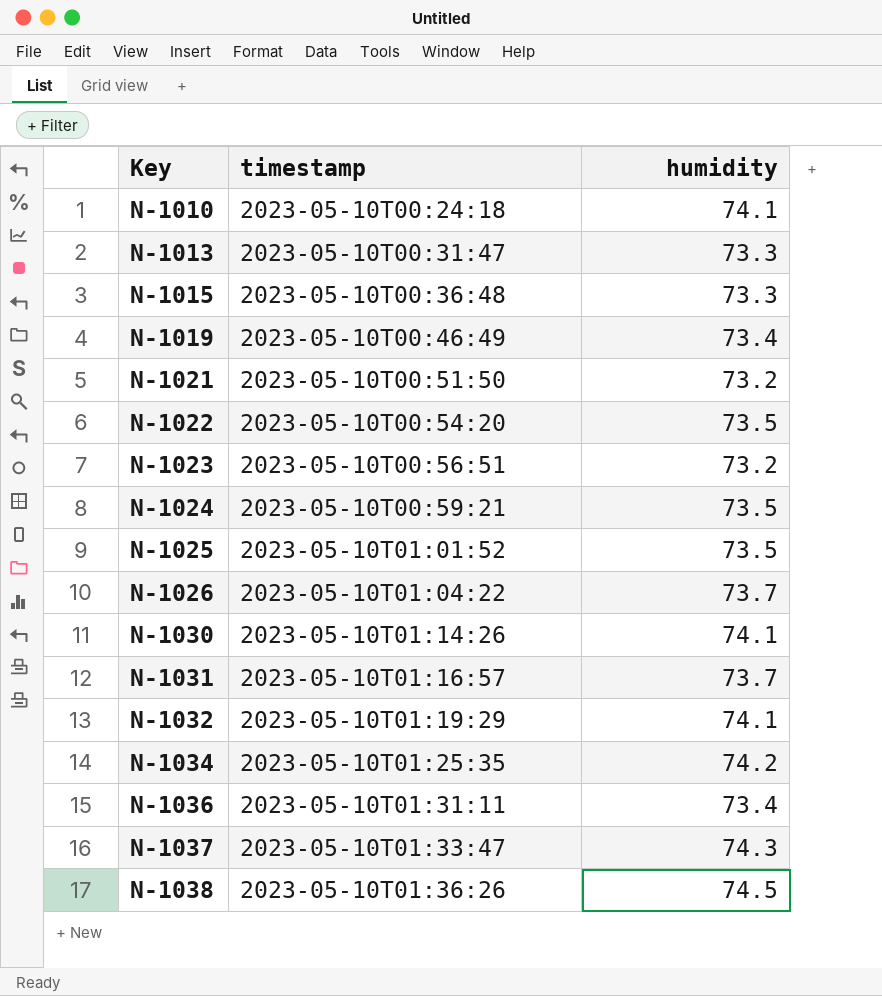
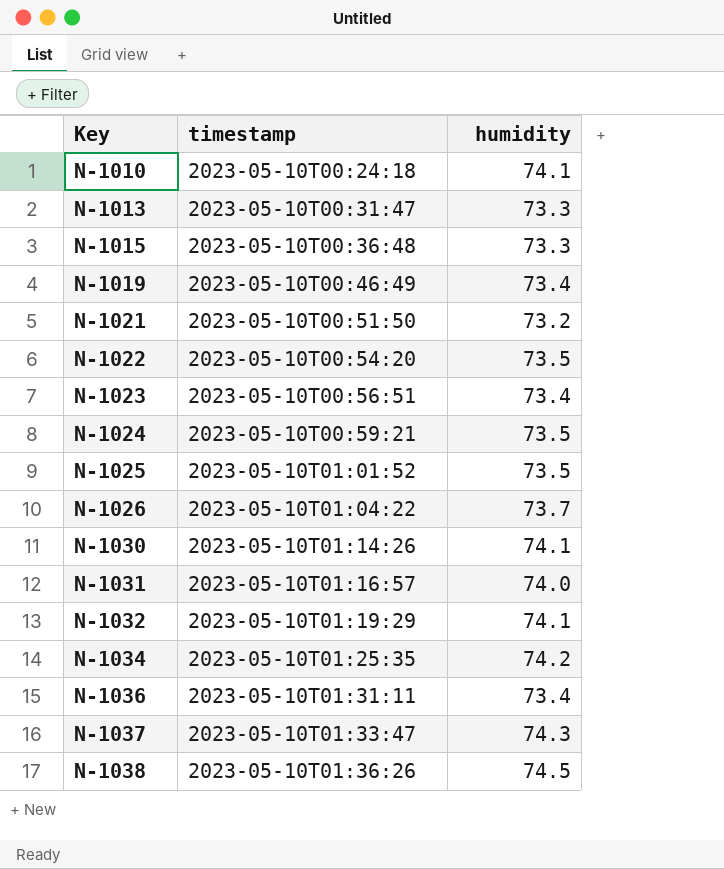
N-1023 | humidity: 73.2 -> 73.4
N-1031 | humidity: 73.7 -> 74.0

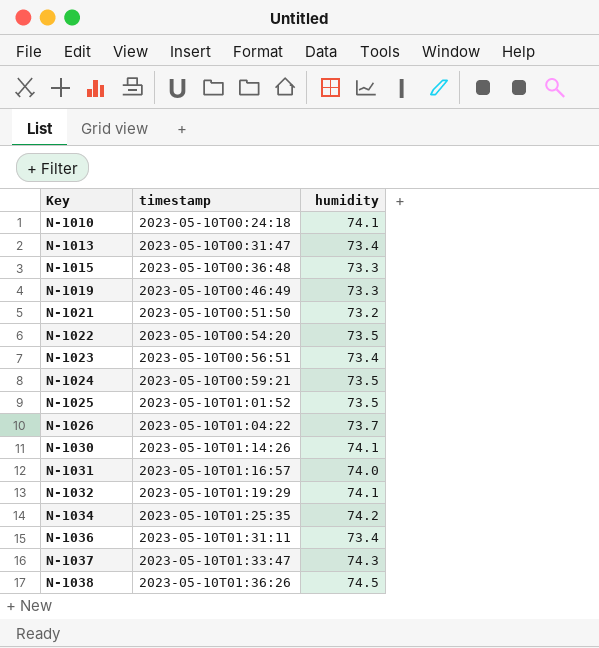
N-1013 | humidity: 73.3 -> 73.4
N-1019 | humidity: 73.4 -> 73.3

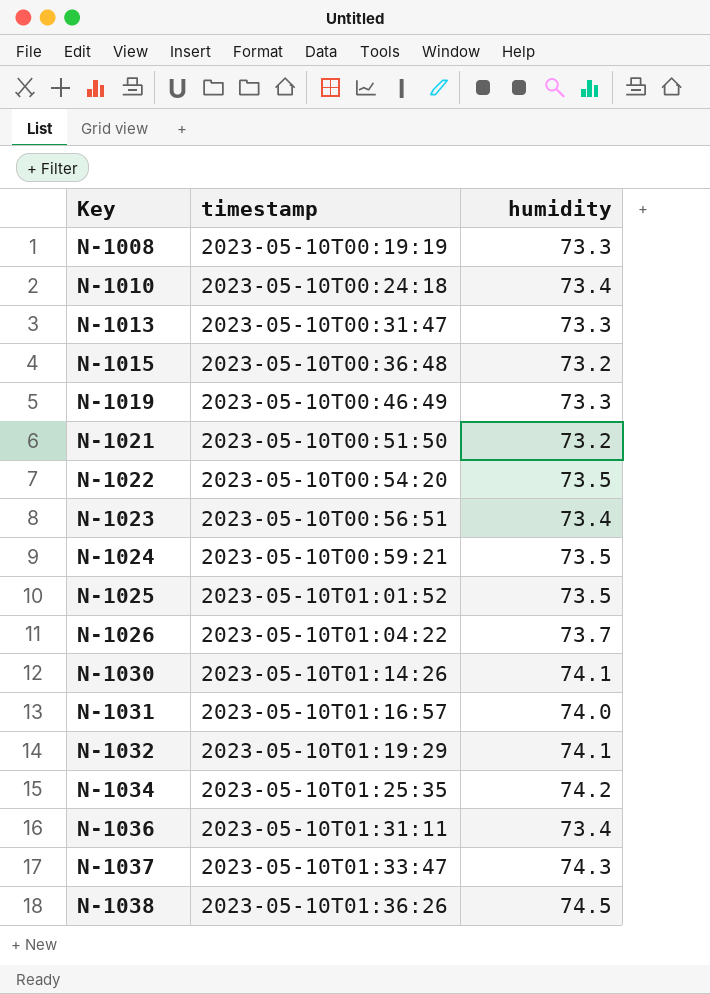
row N-1008: none -> 2023-05-10T00:19:19 | 73.3
N-1010 | humidity: 74.1 -> 73.4
N-1013 | humidity: 73.4 -> 73.3
N-1015 | humidity: 73.3 -> 73.2

